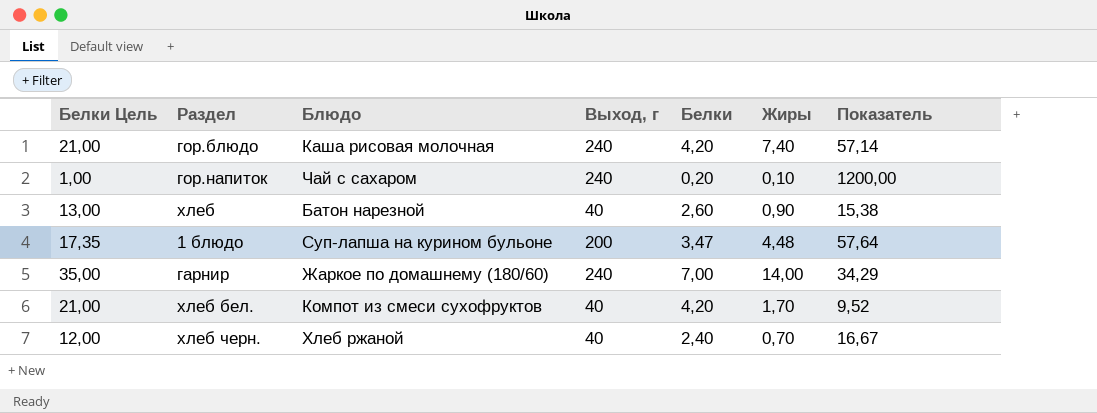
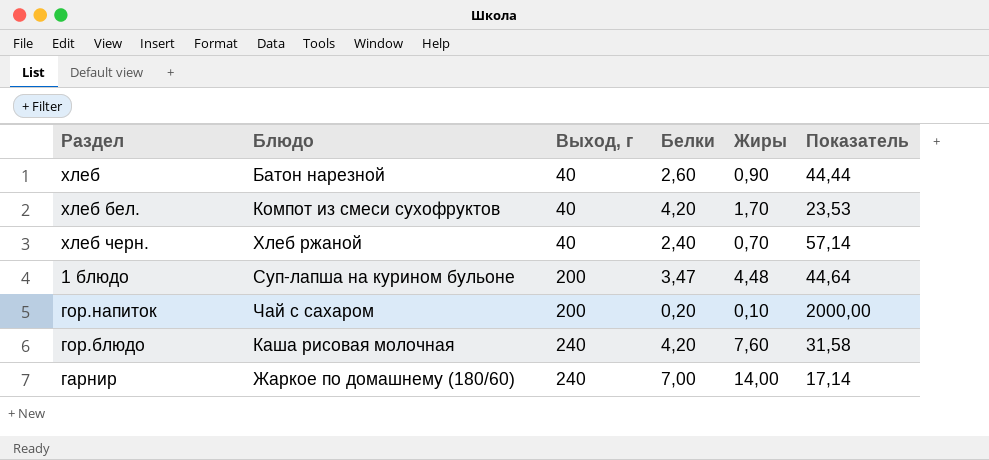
row order: none -> Выход, г ascending
column Белки Цель | formula: [Белки] * 5 -> none
column Показатель | formula: [Выход, г] / [Белки] -> [Выход, г] / [Жиры]
гор.напиток | Выход, г: 240 -> 200
гор.блюдо | Жиры: 7,40 -> 7,60

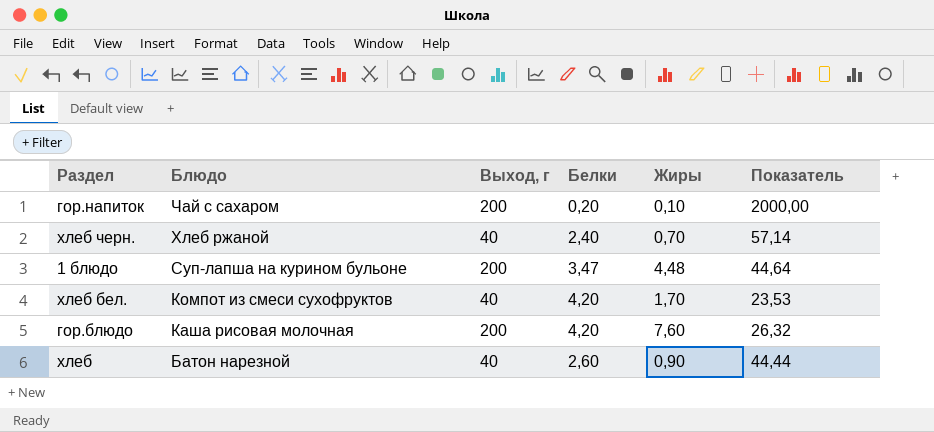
row order: Выход, г ascending -> Блюдо descending
row гарнир: Жаркое по домашнему (180/60) | 240 | 7,00 | 14,00 | 17,14 -> none
гор.блюдо | Выход, г: 240 -> 200
гор.блюдо | Показатель: 31,58 -> 26,32

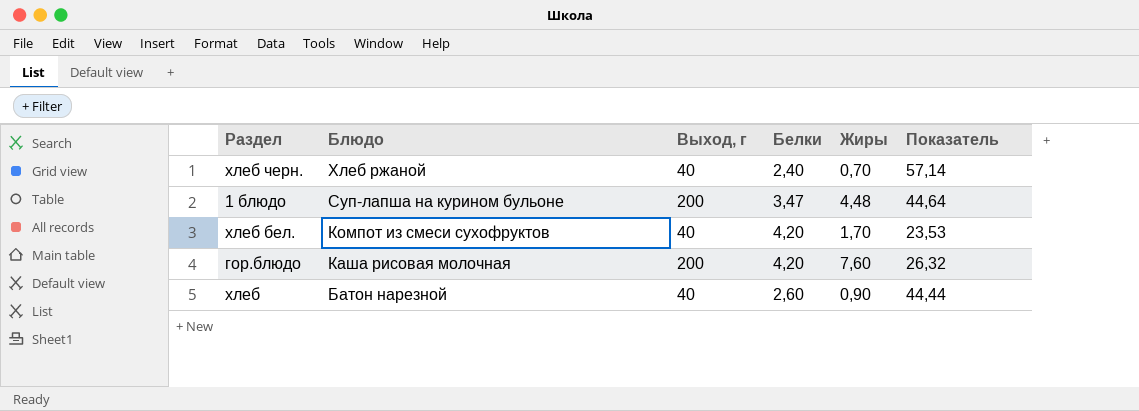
row гор.напиток: Чай с сахаром | 200 | 0,20 | 0,10 | 2000,00 -> none

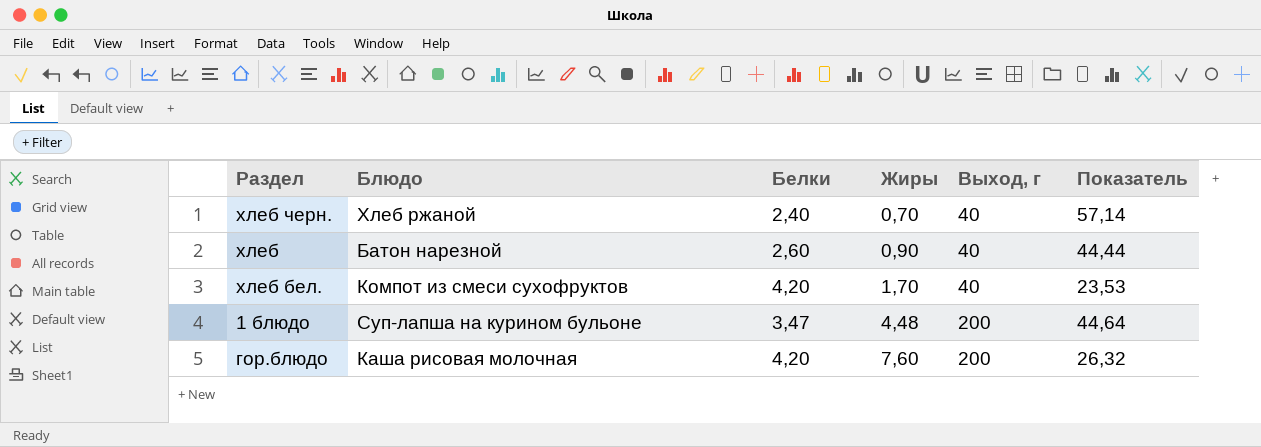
row order: Блюдо descending -> Жиры ascending
column Выход, г | position: 3 -> 5

